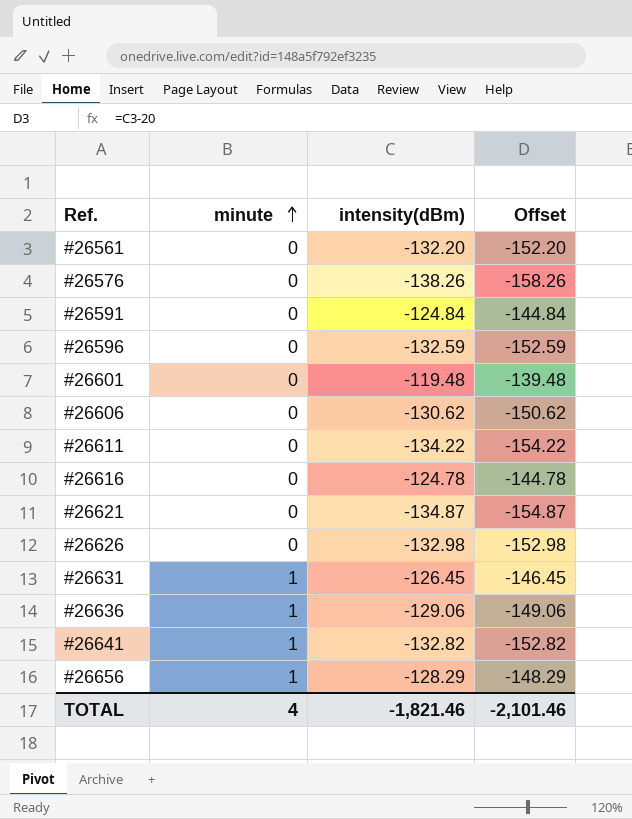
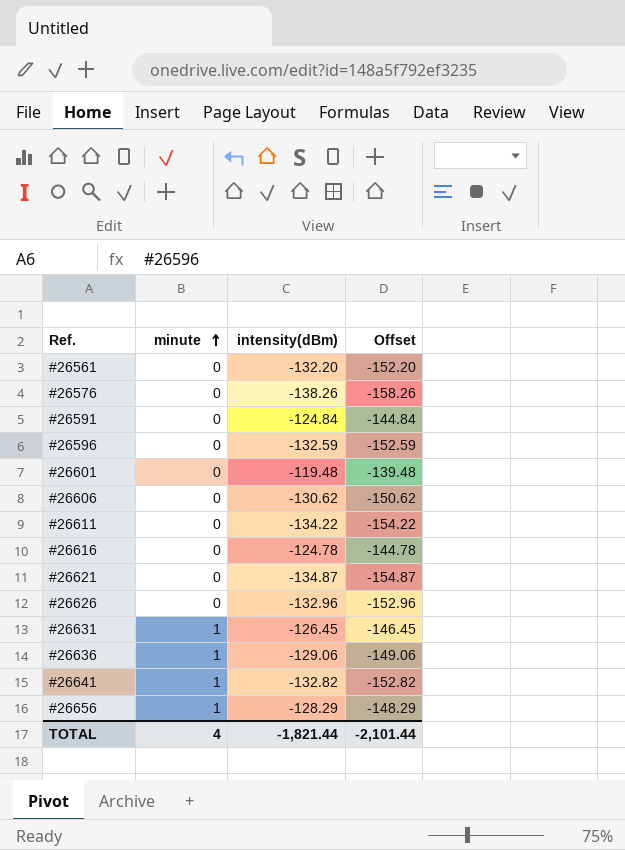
#26626 | intensity(dBm): -132.98 -> -132.96
#26626 | Offset: -152.98 -> -152.96
TOTAL | intensity(dBm): -1,821.46 -> -1,821.44
TOTAL | Offset: -2,101.46 -> -2,101.44

